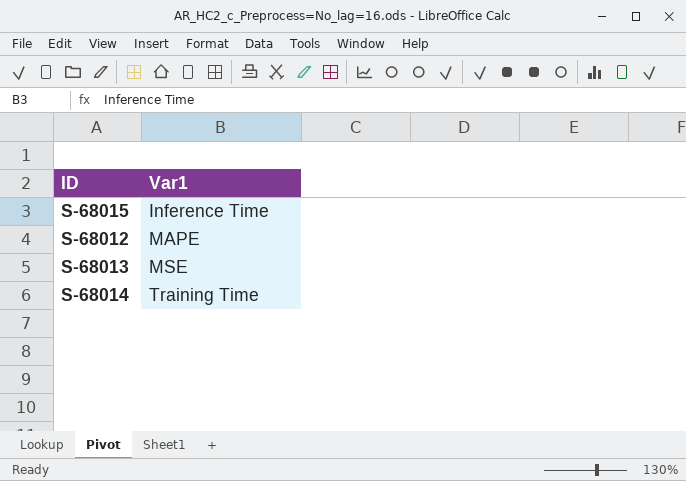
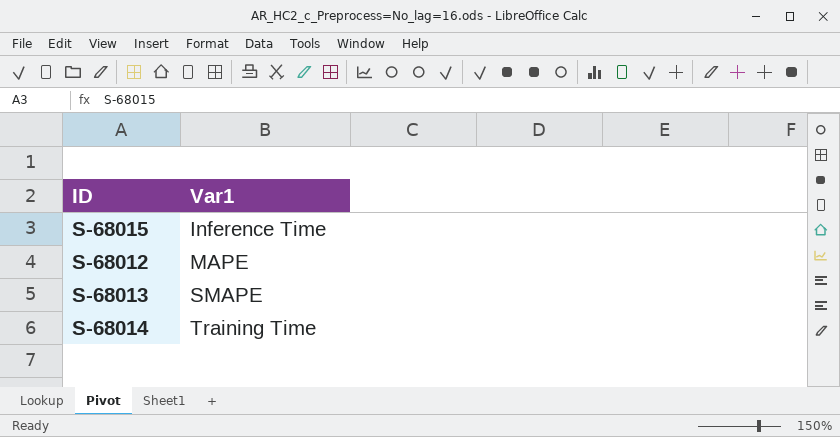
S-68013 | Var1: MSE -> SMAPE

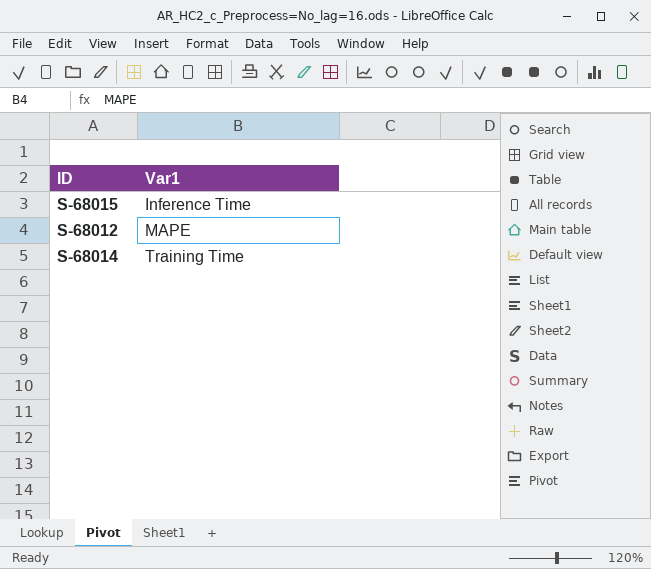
row S-68013: SMAPE -> none

